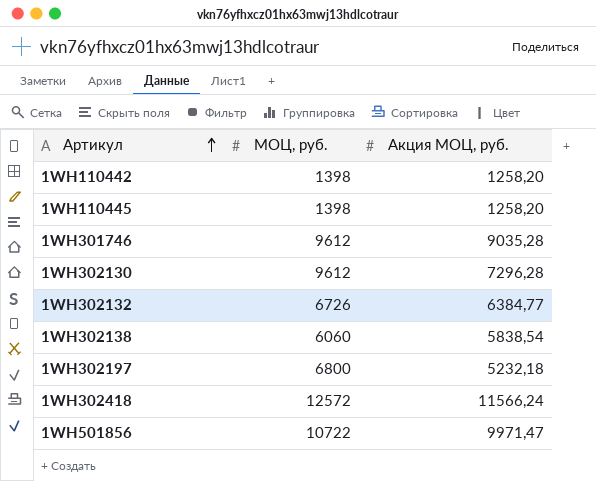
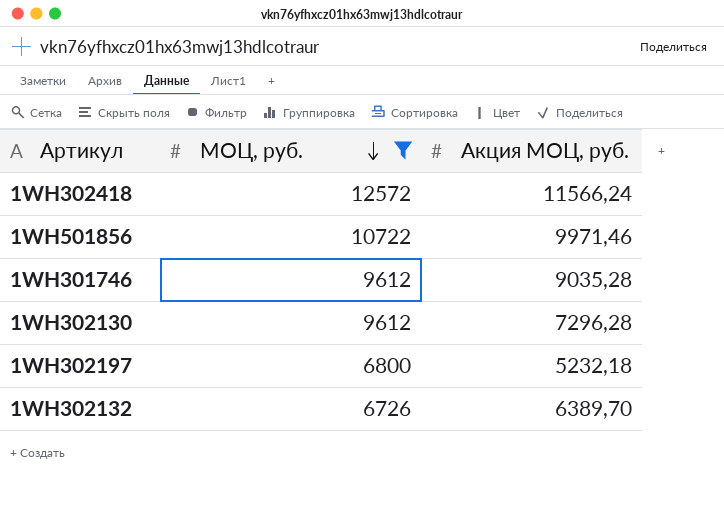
filter: none -> МОЦ, руб. >= 6726
row order: Артикул ascending -> МОЦ, руб. descending
1WH501856 | Акция МОЦ, руб.: 9971,47 -> 9971,46
1WH302132 | Акция МОЦ, руб.: 6384,77 -> 6389,70

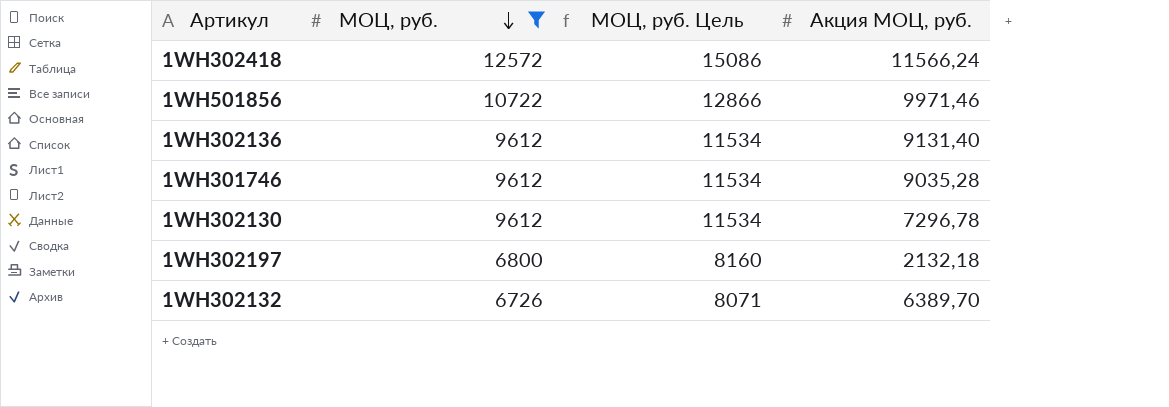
column МОЦ, руб. Цель | formula: none -> [МОЦ, руб.] * 1,2
row 1WH302136: none -> 9612 | 11534 | 9131,40
1WH302130 | Акция МОЦ, руб.: 7296,28 -> 7296,78
1WH302197 | Акция МОЦ, руб.: 5232,18 -> 2132,18

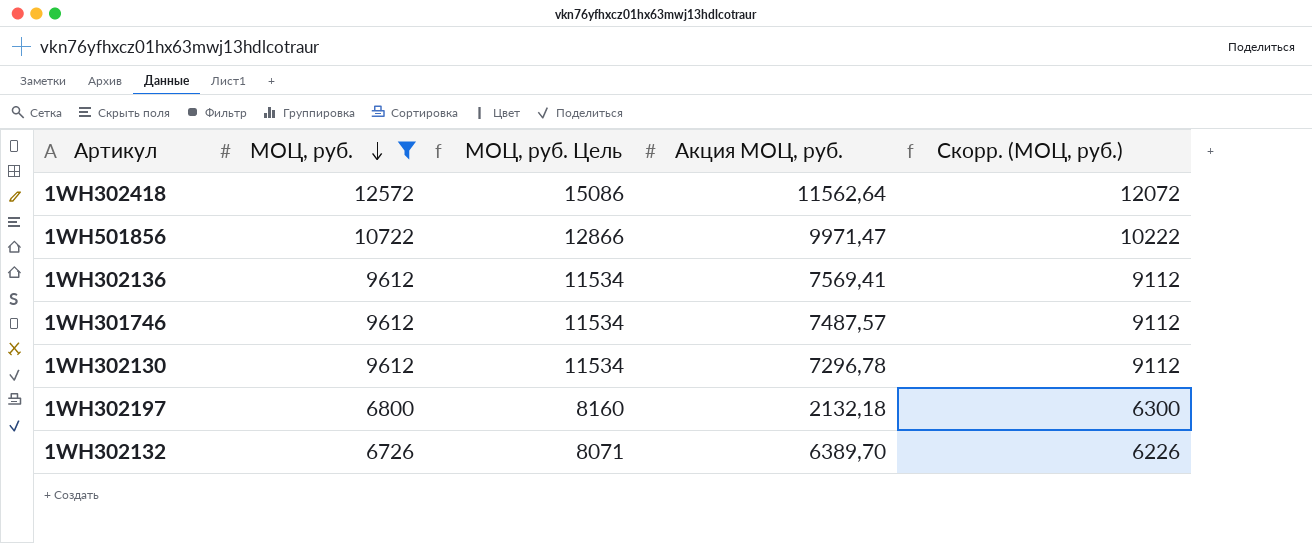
column Скорр. (МОЦ, руб.) | formula: none -> [МОЦ, руб.] - 500
1WH302418 | Акция МОЦ, руб.: 11566,24 -> 11562,64
1WH501856 | Акция МОЦ, руб.: 9971,46 -> 9971,47
1WH302136 | Акция МОЦ, руб.: 9131,40 -> 7569,41
1WH301746 | Акция МОЦ, руб.: 9035,28 -> 7487,57

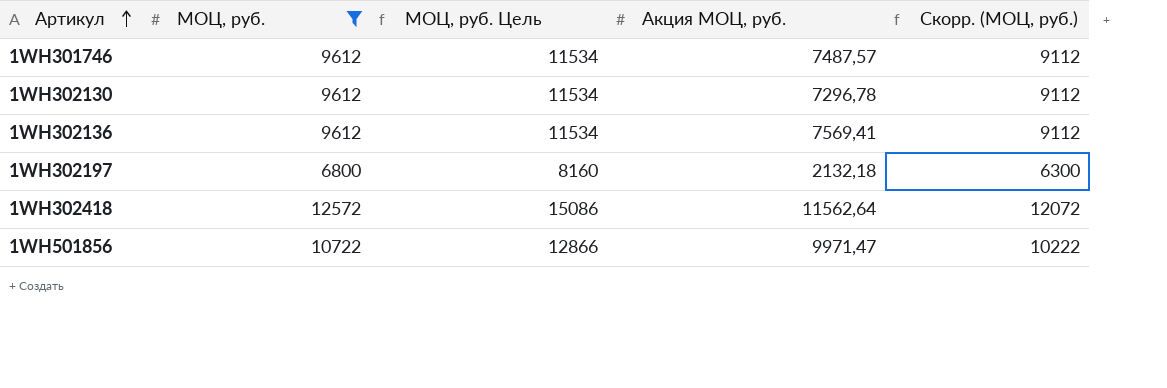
row order: МОЦ, руб. descending -> Артикул ascending
row 1WH302132: 6726 | 8071 | 6389,70 | 6226 -> none

